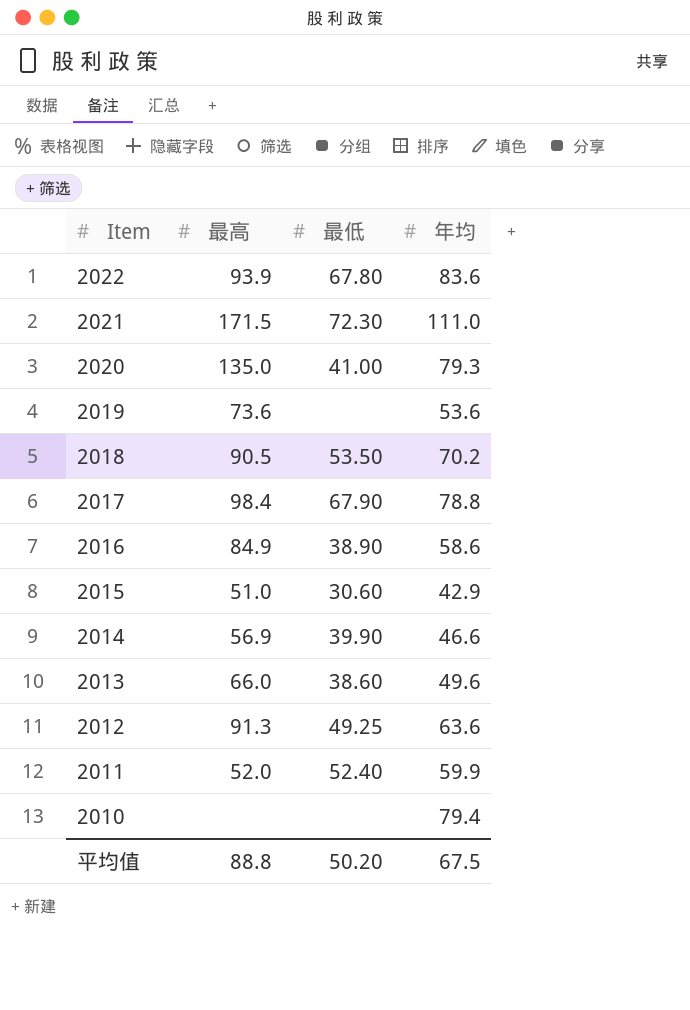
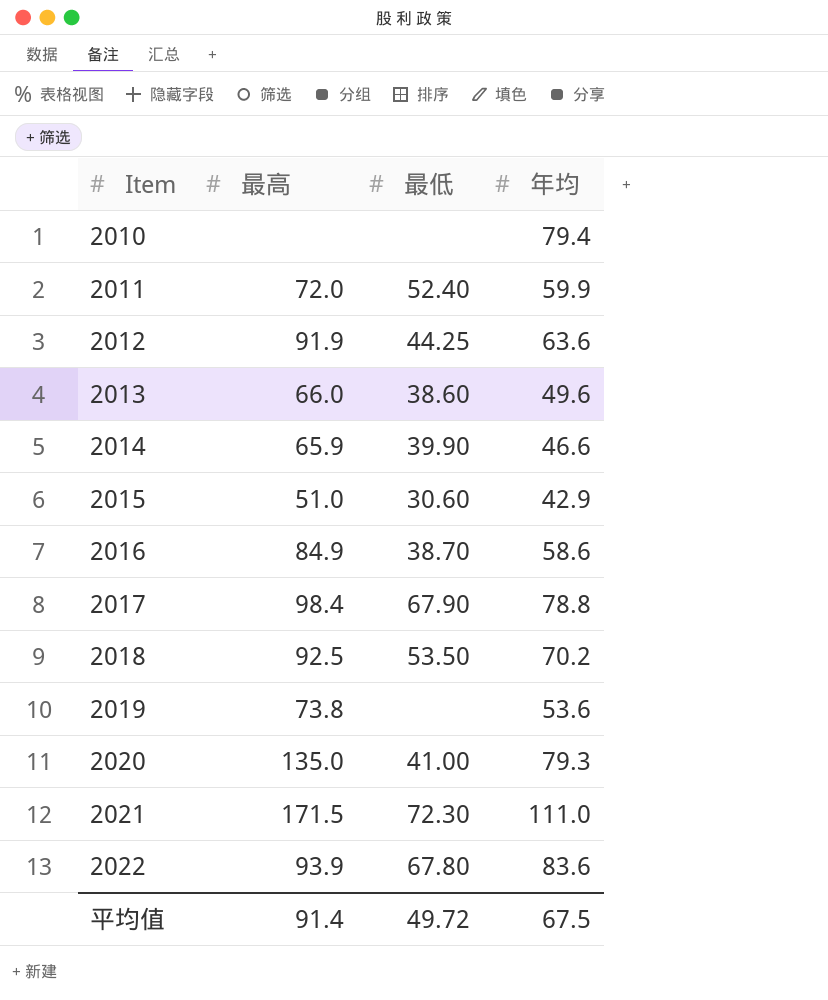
row order: Item descending -> Item ascending
2011 | 最高: 52.0 -> 72.0
2012 | 最高: 91.3 -> 91.9
2012 | 最低: 49.25 -> 44.25
2014 | 最高: 56.9 -> 65.9
2016 | 最低: 38.90 -> 38.70
2018 | 最高: 90.5 -> 92.5
2019 | 最高: 73.6 -> 73.8
平均值 | 最高: 88.8 -> 91.4
平均值 | 最低: 50.20 -> 49.72

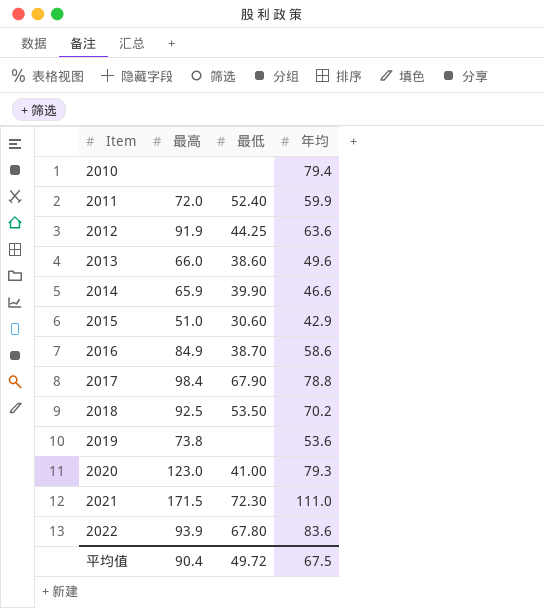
2020 | 最高: 135.0 -> 123.0
平均值 | 最高: 91.4 -> 90.4

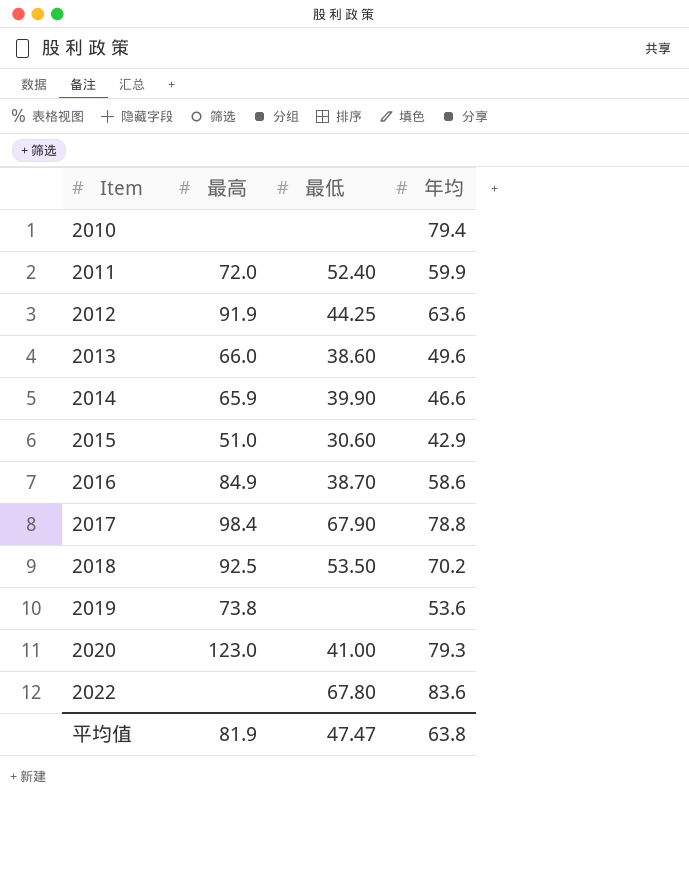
row 2021: 171.5 | 72.30 | 111.0 -> none
2022 | 最高: 93.9 -> none
平均值 | 最高: 90.4 -> 81.9
平均值 | 最低: 49.72 -> 47.47
平均值 | 年均: 67.5 -> 63.8

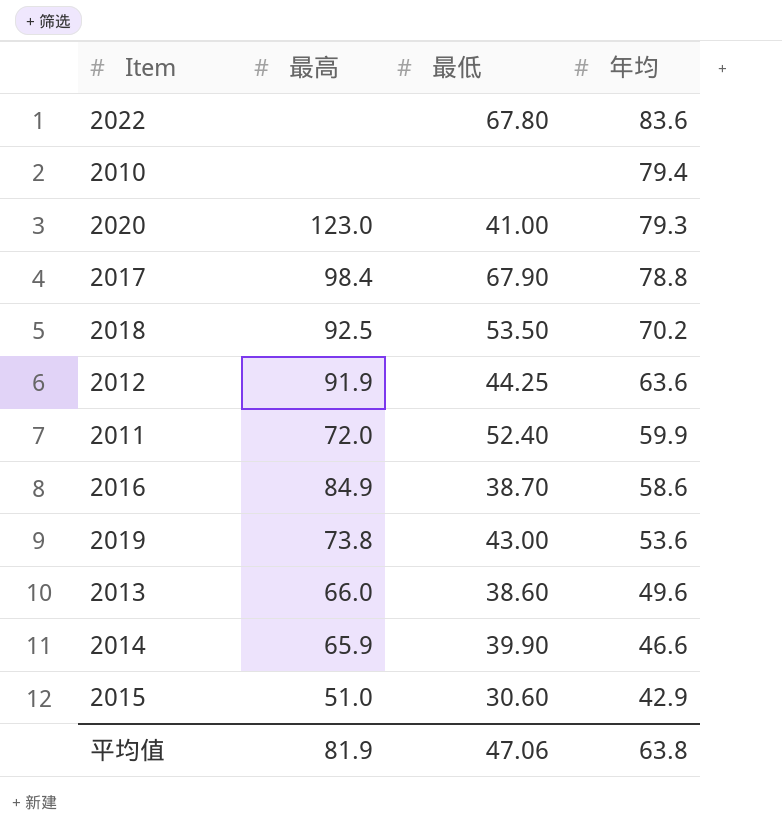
row order: Item ascending -> 年均 descending
2019 | 最低: none -> 43.00
平均值 | 最低: 47.47 -> 47.06

